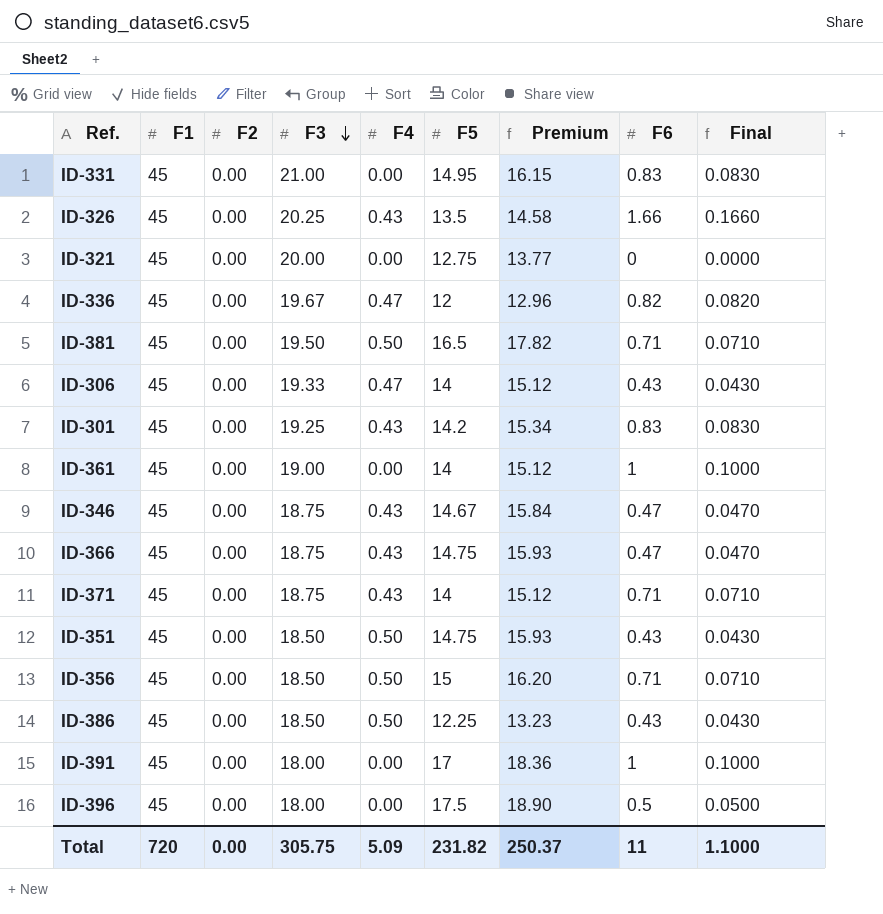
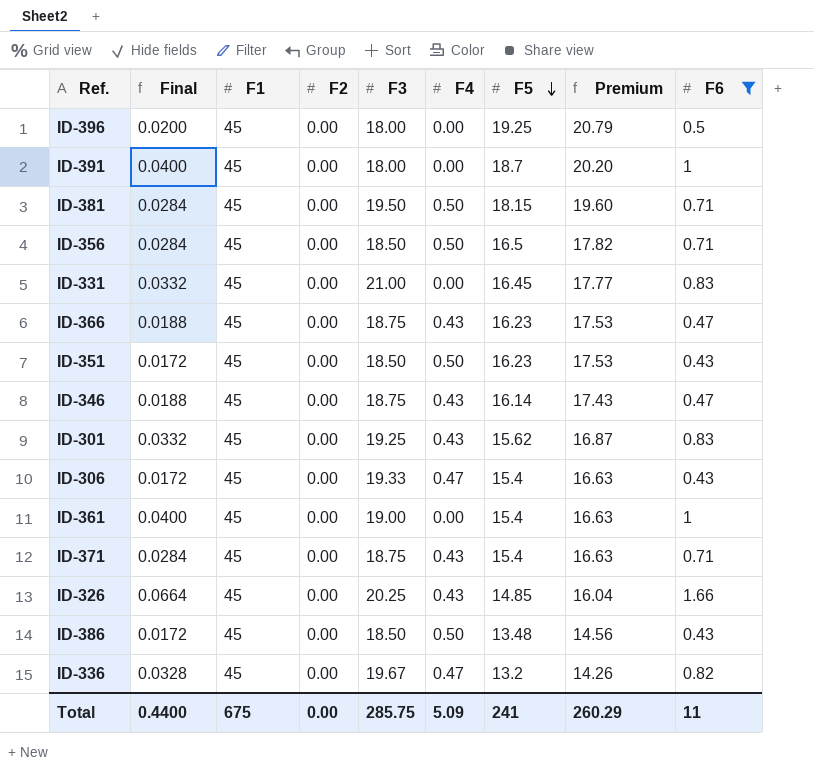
filter: none -> F6 != 0
row order: F3 descending -> F5 descending
column Final | formula: [F6] * 0.1 -> [F6] * 0.04
column Final | position: 9 -> 2
ID-396 | F5: 17.5 -> 19.25
ID-396 | Premium: 18.90 -> 20.79
ID-391 | F5: 17 -> 18.7
ID-391 | Premium: 18.36 -> 20.20
ID-381 | F5: 16.5 -> 18.15
ID-381 | Premium: 17.82 -> 19.60
ID-356 | F5: 15 -> 16.5
ID-356 | Premium: 16.20 -> 17.82
ID-331 | F5: 14.95 -> 16.45
ID-331 | Premium: 16.15 -> 17.77
ID-366 | F5: 14.75 -> 16.23
ID-366 | Premium: 15.93 -> 17.53
ID-351 | F5: 14.75 -> 16.23
ID-351 | Premium: 15.93 -> 17.53
ID-346 | F5: 14.67 -> 16.14
ID-346 | Premium: 15.84 -> 17.43
ID-301 | F5: 14.2 -> 15.62
ID-301 | Premium: 15.34 -> 16.87
ID-306 | F5: 14 -> 15.4
ID-306 | Premium: 15.12 -> 16.63
ID-361 | F5: 14 -> 15.4
ID-361 | Premium: 15.12 -> 16.63
ID-371 | F5: 14 -> 15.4
ID-371 | Premium: 15.12 -> 16.63
ID-326 | F5: 13.5 -> 14.85
ID-326 | Premium: 14.58 -> 16.04
ID-386 | F5: 12.25 -> 13.48
ID-386 | Premium: 13.23 -> 14.56
ID-336 | F5: 12 -> 13.2
ID-336 | Premium: 12.96 -> 14.26
Total | Final: 1.1000 -> 0.4400
Total | F1: 720 -> 675
Total | F3: 305.75 -> 285.75
Total | F5: 231.82 -> 241
Total | Premium: 250.37 -> 260.29

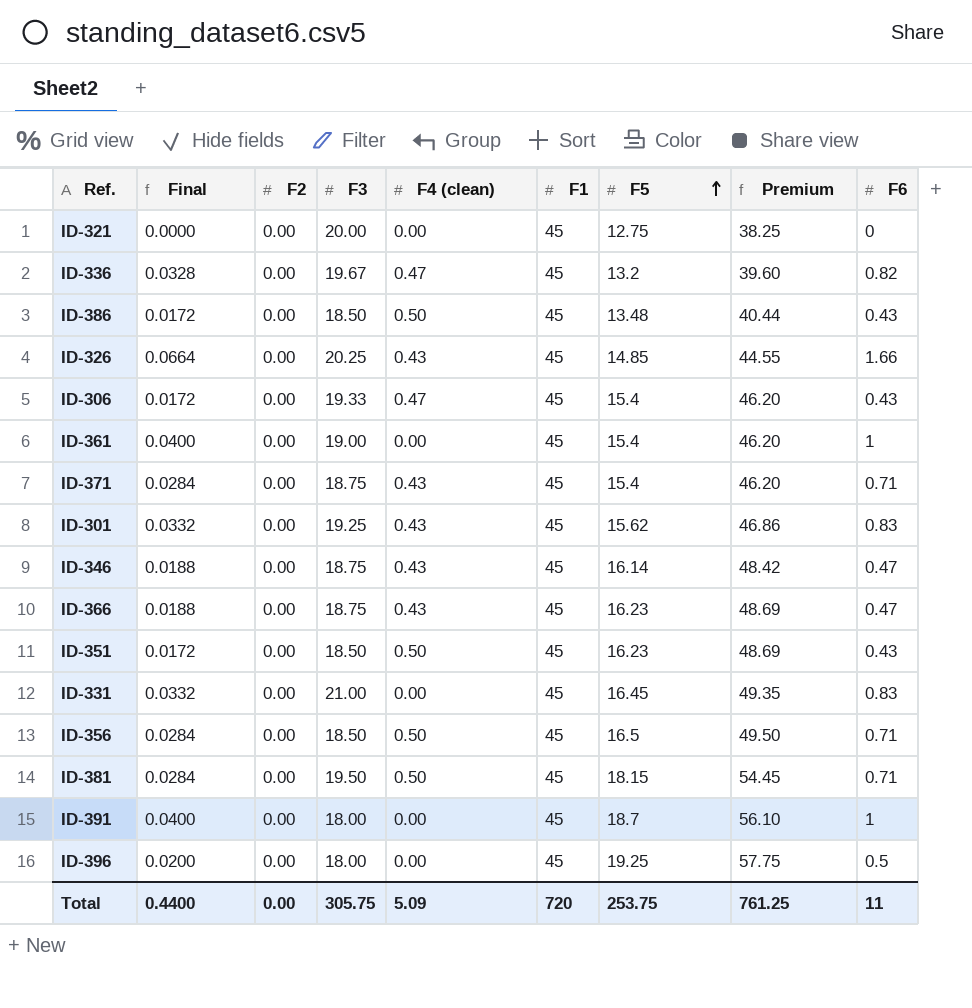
filter: F6 != 0 -> none
row order: F5 descending -> F5 ascending
column name: F4 -> F4 (clean)
column F1 | position: 3 -> 6
column Premium | formula: [F5] * 1.08 -> [F5] * 3
Total | F3: 285.75 -> 305.75
Total | F1: 675 -> 720
Total | F5: 241 -> 253.75
Total | Premium: 260.29 -> 761.25

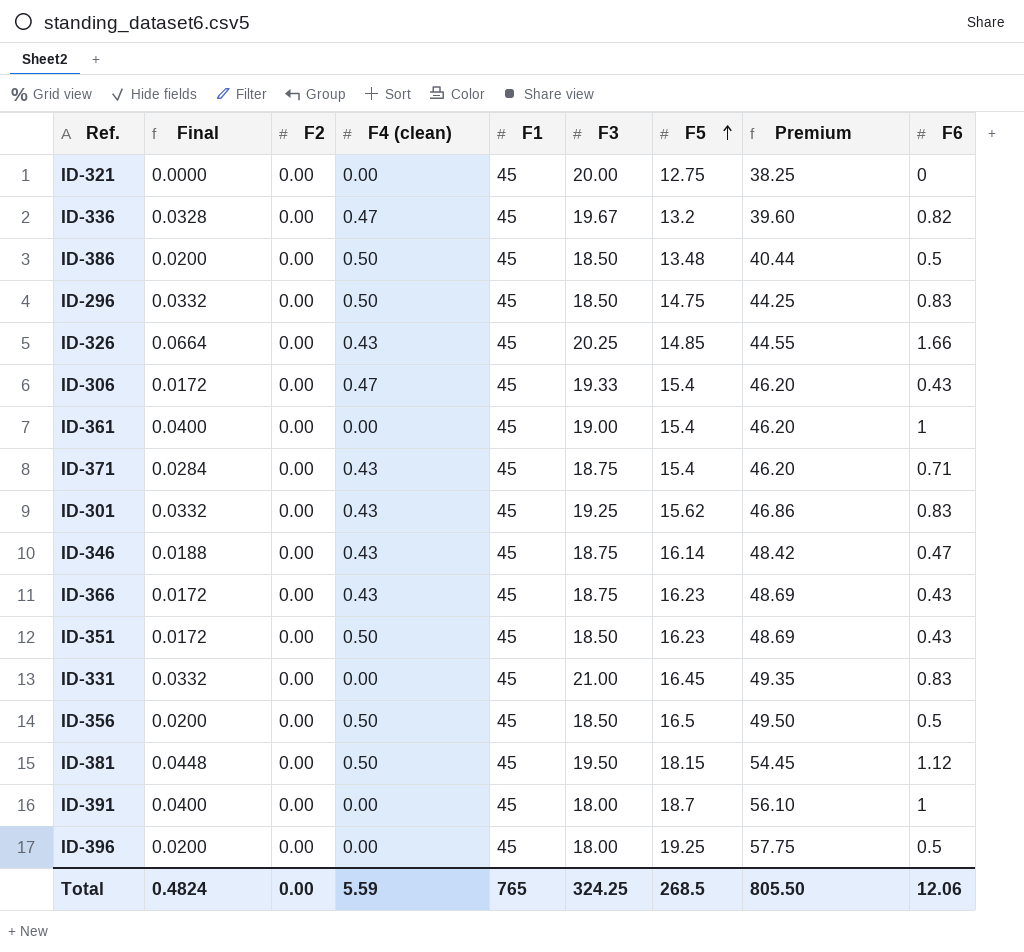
column F3 | position: 4 -> 6
ID-386 | Final: 0.0172 -> 0.0200
ID-386 | F6: 0.43 -> 0.5
row ID-296: none -> 0.0332 | 0.00 | 0.50 | 45 | 18.50 | 14.75 | 44.25 | 0.83
ID-366 | Final: 0.0188 -> 0.0172
ID-366 | F6: 0.47 -> 0.43
ID-356 | Final: 0.0284 -> 0.0200
ID-356 | F6: 0.71 -> 0.5
ID-381 | Final: 0.0284 -> 0.0448
ID-381 | F6: 0.71 -> 1.12
Total | Final: 0.4400 -> 0.4824
Total | F4 (clean): 5.09 -> 5.59
Total | F1: 720 -> 765
Total | F3: 305.75 -> 324.25
Total | F5: 253.75 -> 268.5
Total | Premium: 761.25 -> 805.50
Total | F6: 11 -> 12.06

